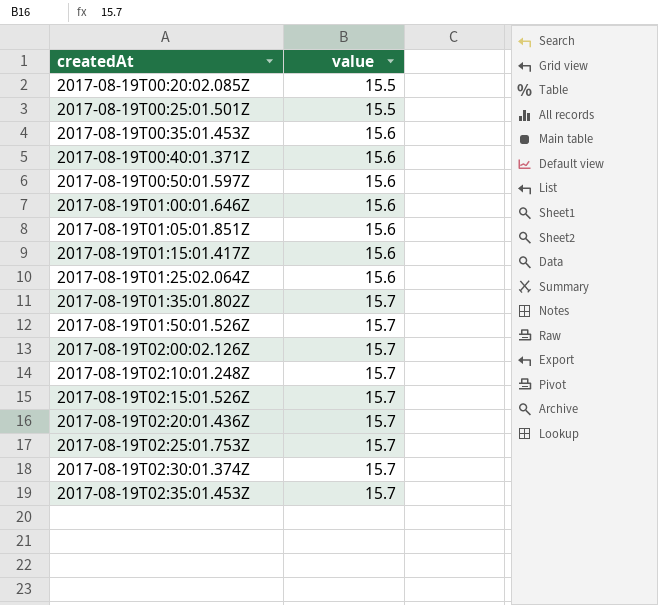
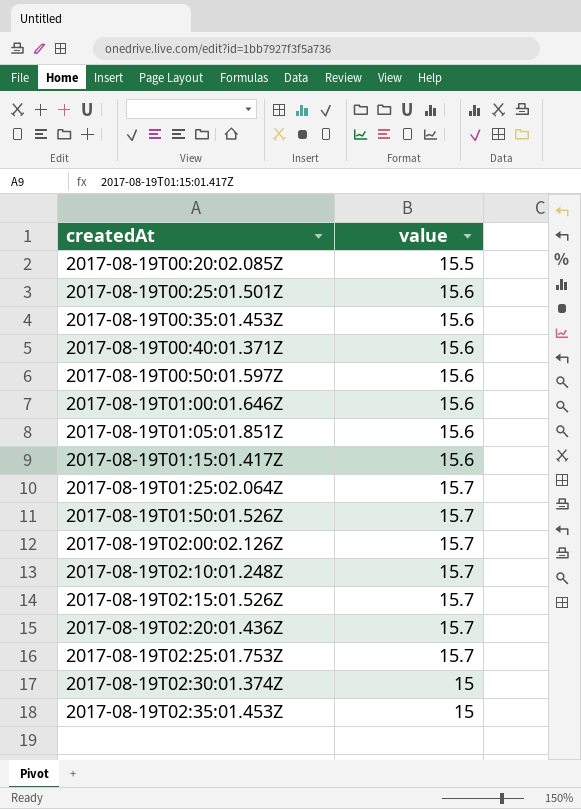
row 2017-08-19T01:35:01.802Z: 15.7 -> none
2017-08-19T00:25:01.501Z | value: 15.5 -> 15.6
2017-08-19T01:25:02.064Z | value: 15.6 -> 15.7
2017-08-19T02:30:01.374Z | value: 15.7 -> 15
2017-08-19T02:35:01.453Z | value: 15.7 -> 15

